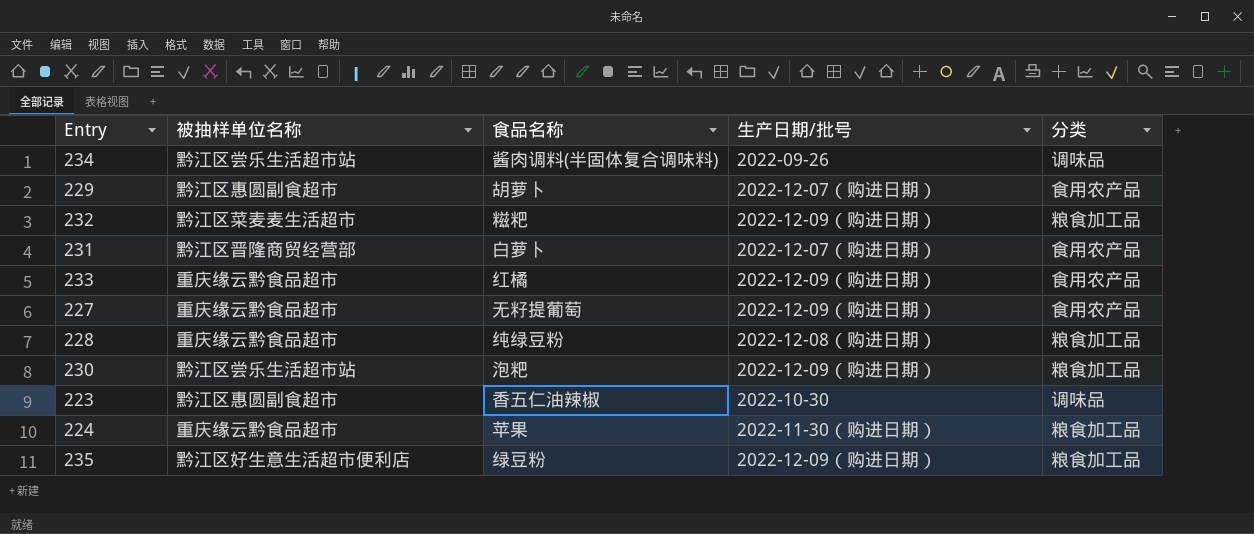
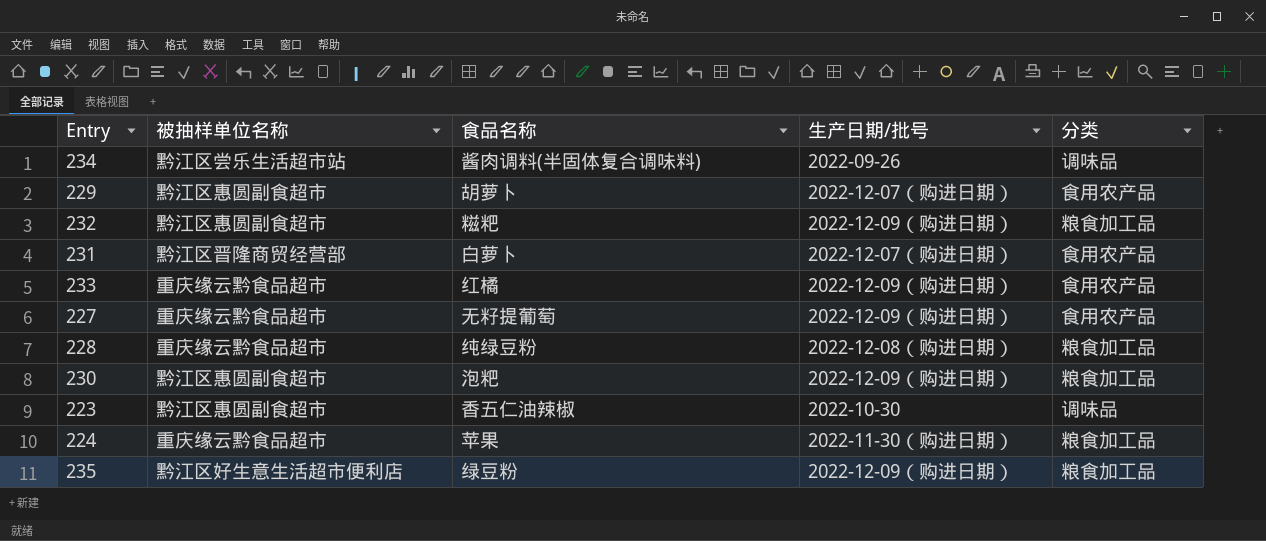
232 | 被抽样单位名称: 黔江区菜麦麦生活超市 -> 黔江区惠圆副食超市
230 | 被抽样单位名称: 黔江区尝乐生活超市站 -> 黔江区惠圆副食超市

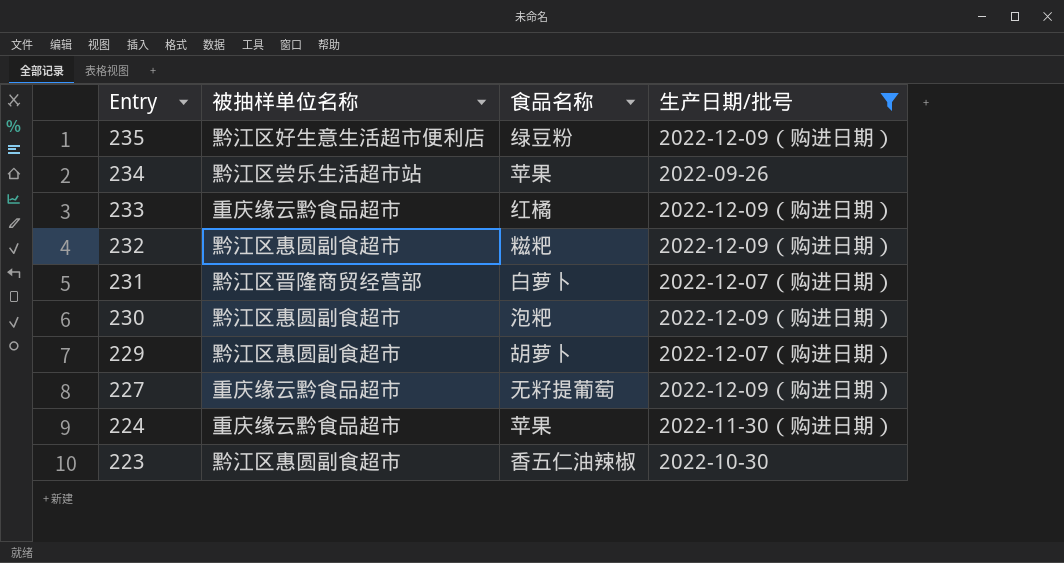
filter: none -> 生产日期/批号 != 2022-12-08（购进日期）
row order: none -> Entry descending
column 分类 | position: 5 -> none
234 | 食品名称: 酱肉调料(半固体复合调味料) -> 苹果

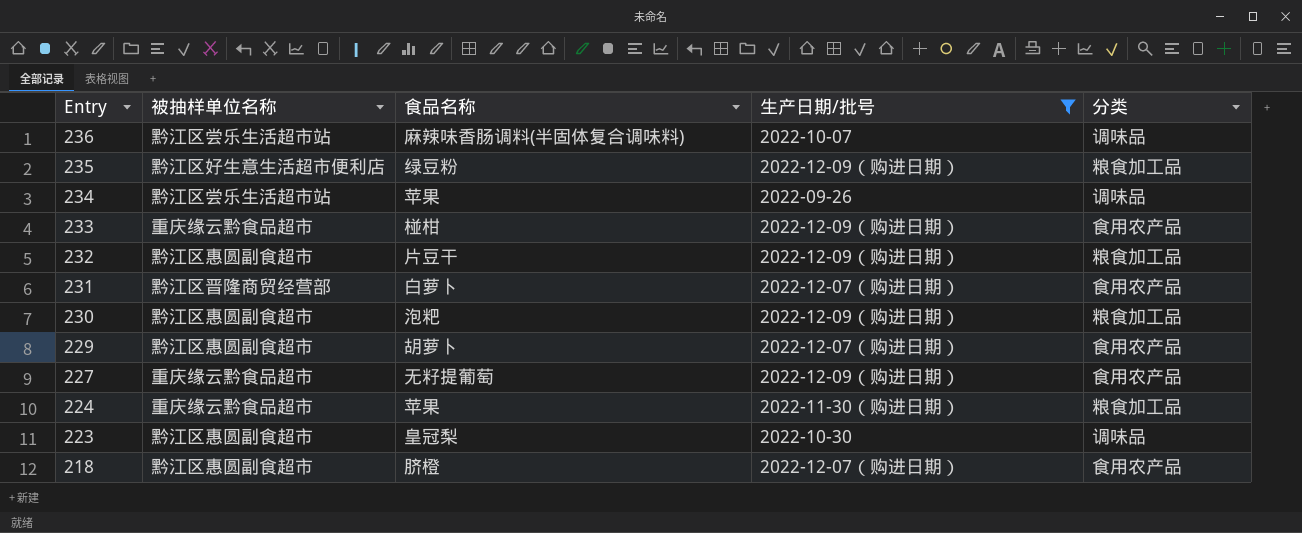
column 分类 | position: none -> 5
row 236: none -> 黔江区尝乐生活超市站 | 麻辣味香肠调料(半固体复合调味料) | 2022-10-07 | 调味品
233 | 食品名称: 红橘 -> 椪柑
232 | 食品名称: 糍粑 -> 片豆干
223 | 食品名称: 香五仁油辣椒 -> 皇冠梨
row 218: none -> 黔江区惠圆副食超市 | 脐橙 | 2022-12-07（购进日期） | 食用农产品

